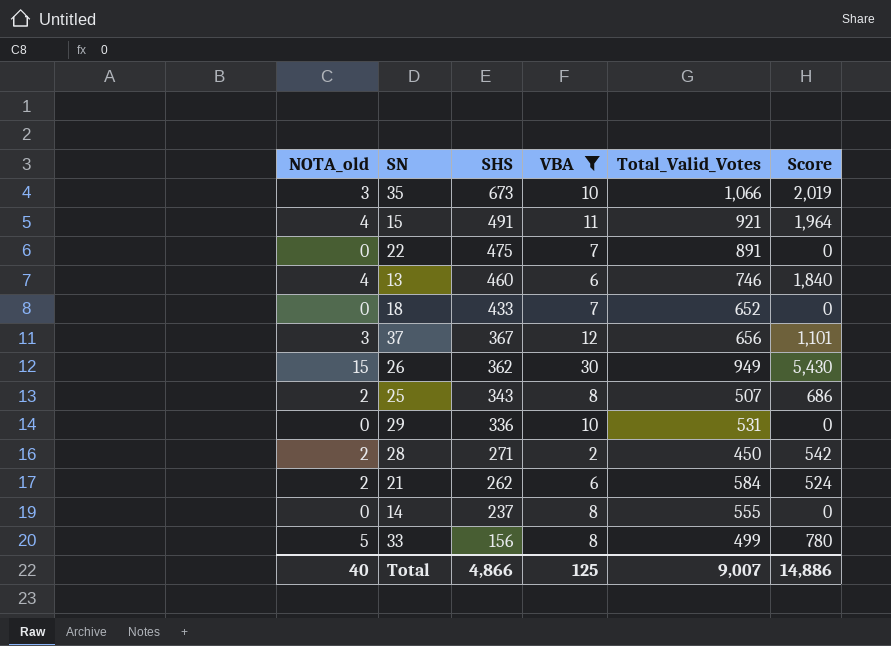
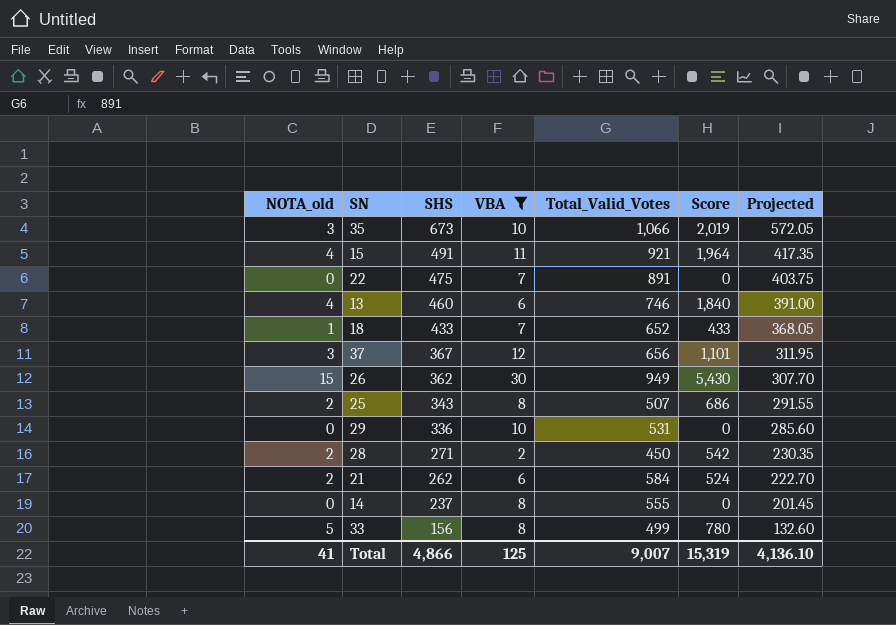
column Projected | formula: none -> [SHS] * 0.85
18 | NOTA_old: 0 -> 1
18 | Score: 0 -> 433
Total | NOTA_old: 40 -> 41
Total | Score: 14,886 -> 15,319

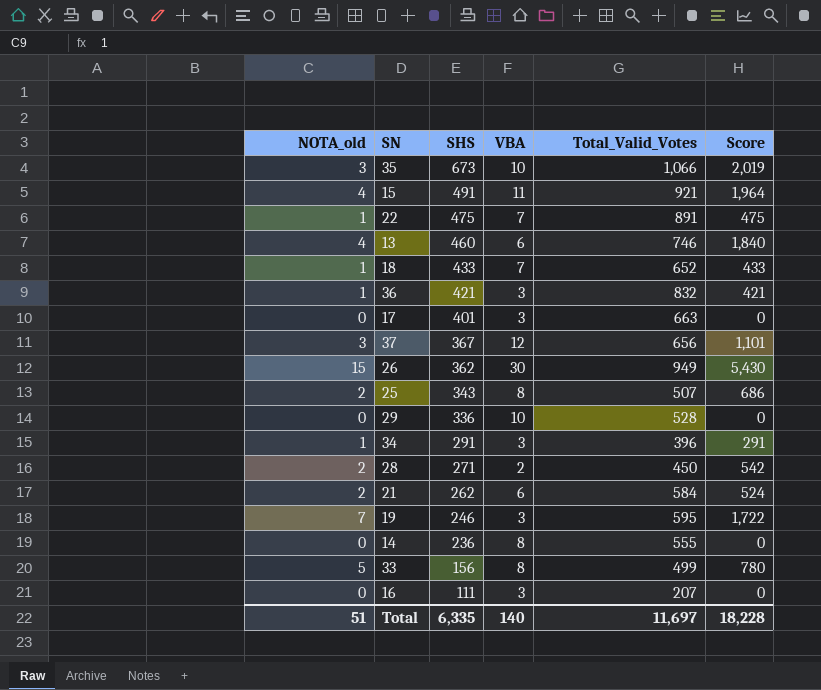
filter: VBA != 3 -> none
column Projected | formula: [SHS] * 0.85 -> none
22 | NOTA_old: 0 -> 1
22 | Score: 0 -> 475
29 | Total_Valid_Votes: 531 -> 528
14 | SHS: 237 -> 236
Total | NOTA_old: 41 -> 51
Total | SHS: 4,866 -> 6,335
Total | VBA: 125 -> 140
Total | Total_Valid_Votes: 9,007 -> 11,697
Total | Score: 15,319 -> 18,228

